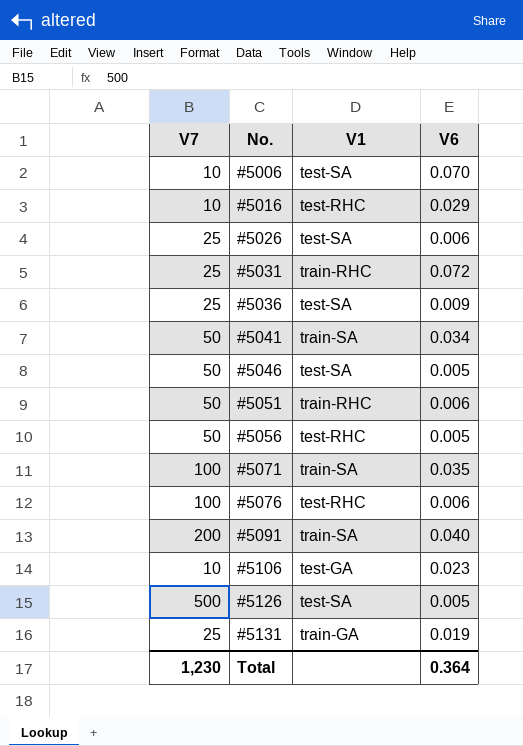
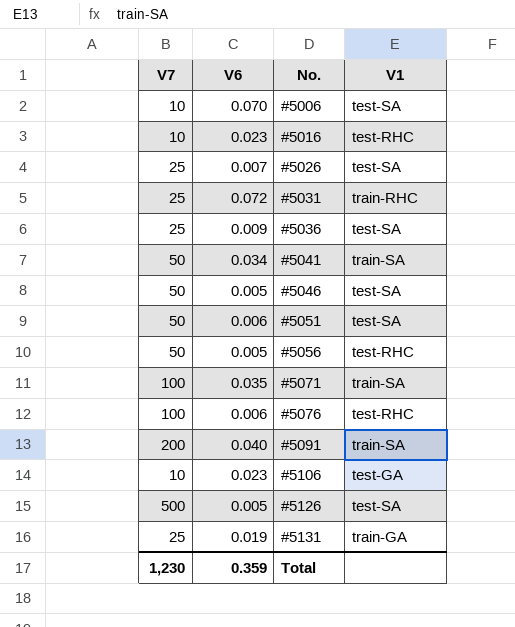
column V6 | position: 4 -> 2
#5016 | V6: 0.029 -> 0.023
#5026 | V6: 0.006 -> 0.007
#5051 | V1: train-RHC -> test-SA
Total | V6: 0.364 -> 0.359

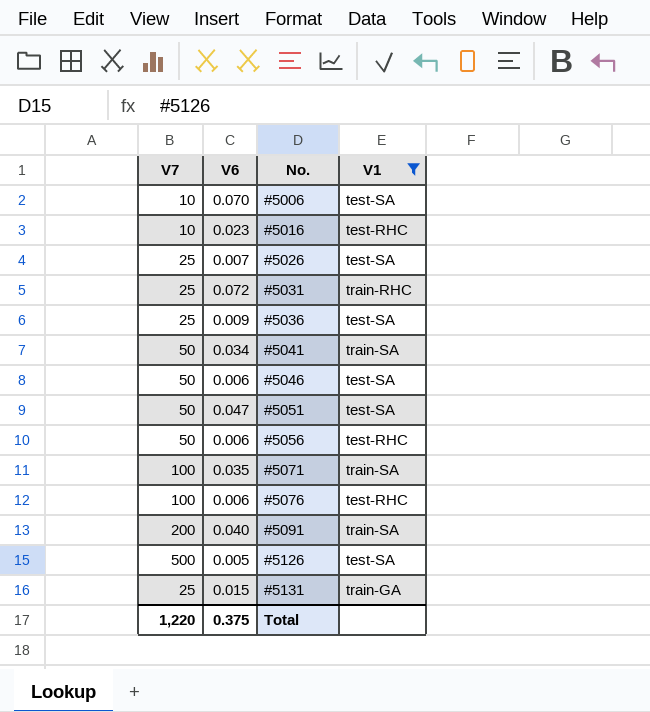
filter: none -> V1 != test-GA
#5046 | V6: 0.005 -> 0.006
#5051 | V6: 0.006 -> 0.047
#5056 | V6: 0.005 -> 0.006
#5131 | V6: 0.019 -> 0.015
Total | V7: 1,230 -> 1,220
Total | V6: 0.359 -> 0.375

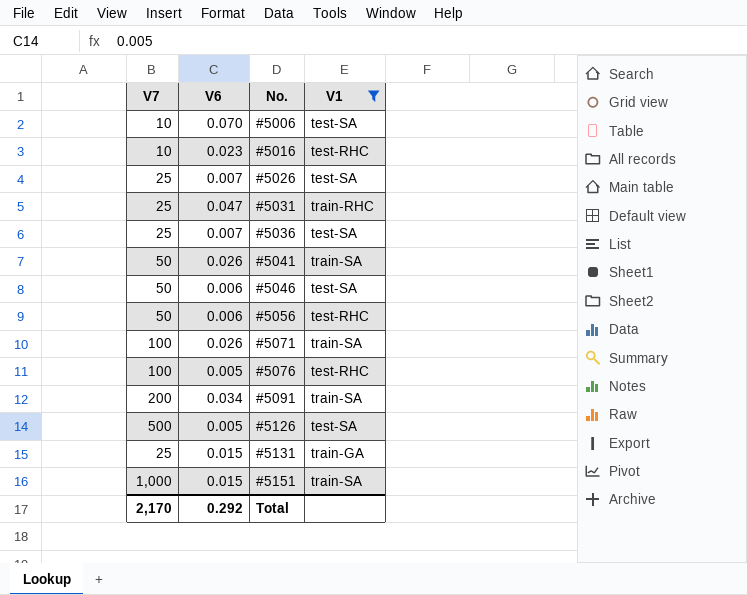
row #5051: 50 | 0.047 | test-SA -> none
#5031 | V6: 0.072 -> 0.047
#5036 | V6: 0.009 -> 0.007
#5041 | V6: 0.034 -> 0.026
#5071 | V6: 0.035 -> 0.026
#5076 | V6: 0.006 -> 0.005
#5091 | V6: 0.040 -> 0.034
row #5151: none -> 1,000 | 0.015 | train-SA
Total | V7: 1,220 -> 2,170
Total | V6: 0.375 -> 0.292

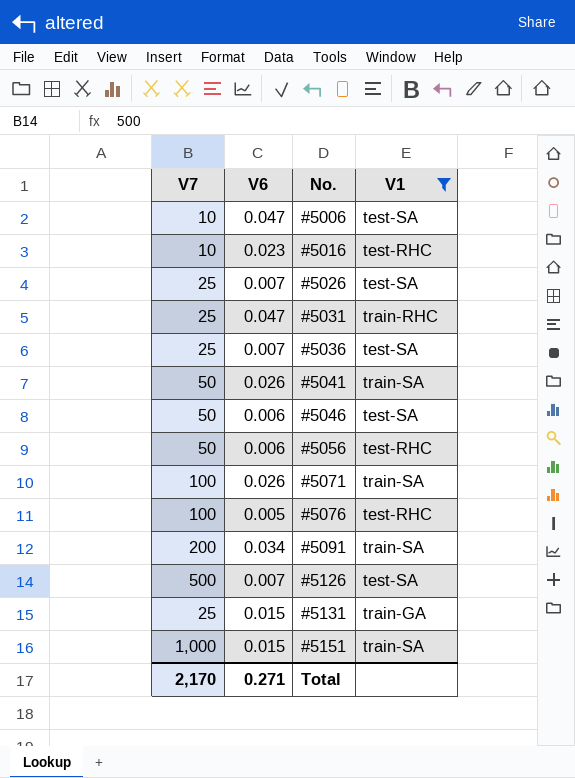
#5006 | V6: 0.070 -> 0.047
#5126 | V6: 0.005 -> 0.007
Total | V6: 0.292 -> 0.271

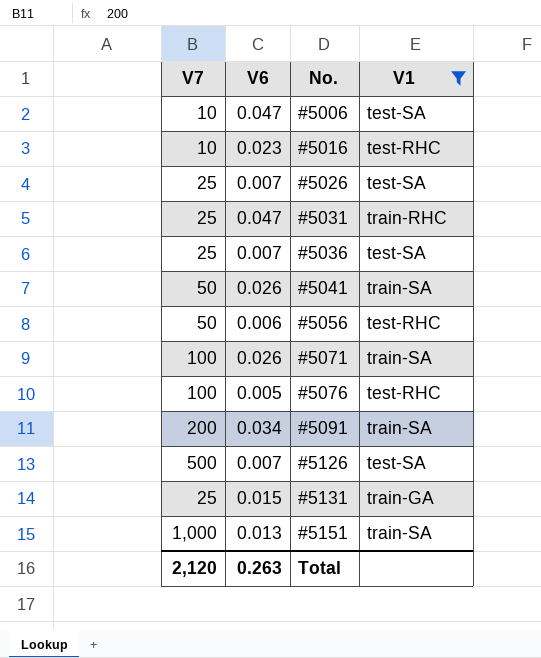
row #5046: 50 | 0.006 | test-SA -> none
#5151 | V6: 0.015 -> 0.013
Total | V7: 2,170 -> 2,120
Total | V6: 0.271 -> 0.263

